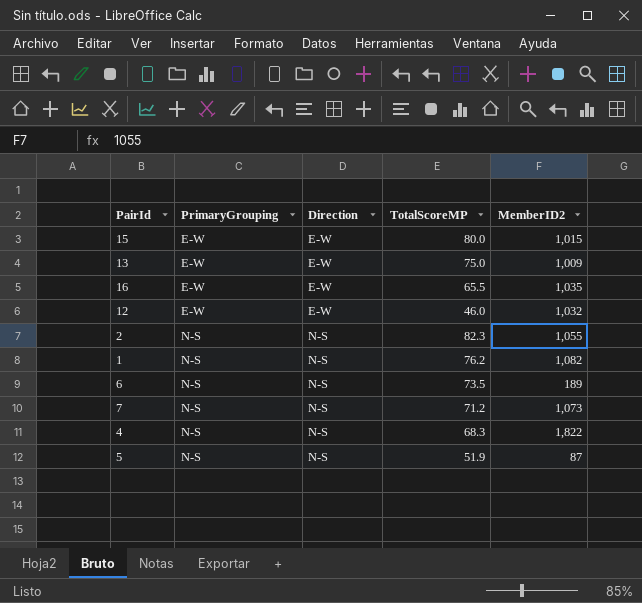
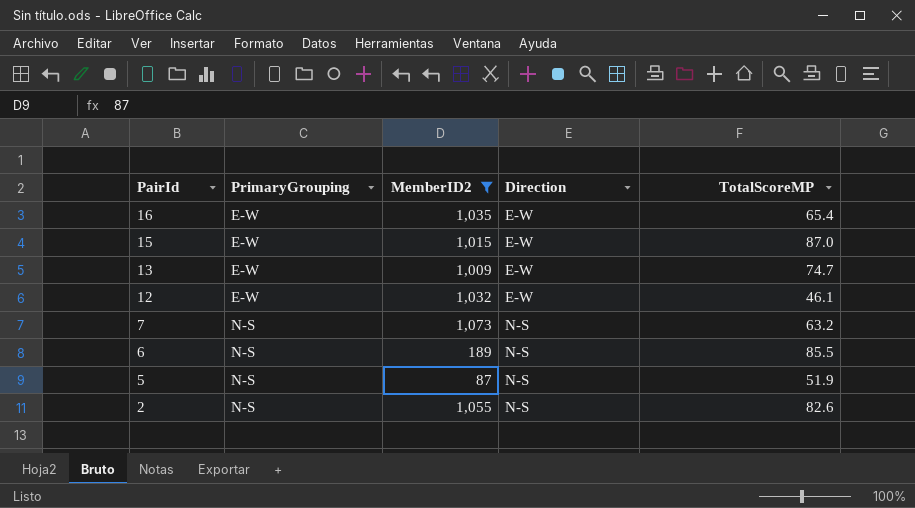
filter: none -> MemberID2 <= 1,073
row order: PrimaryGrouping ascending -> PairId descending
column MemberID2 | position: 5 -> 3
16 | TotalScoreMP: 65.5 -> 65.4
15 | TotalScoreMP: 80.0 -> 87.0
13 | TotalScoreMP: 75.0 -> 74.7
12 | TotalScoreMP: 46.0 -> 46.1
7 | TotalScoreMP: 71.2 -> 63.2
6 | TotalScoreMP: 73.5 -> 85.5
2 | TotalScoreMP: 82.3 -> 82.6

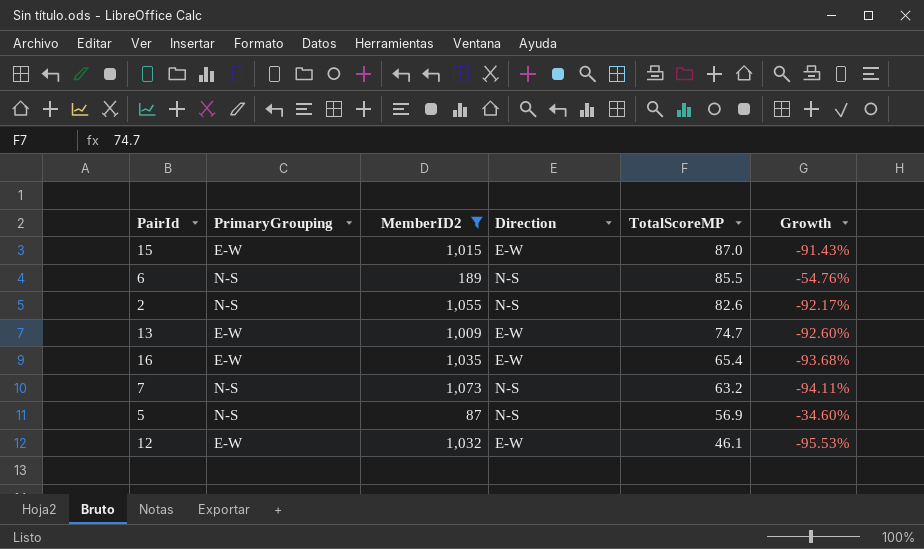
row order: PairId descending -> TotalScoreMP descending
column Growth | formula: none -> ([TotalScoreMP] - [MemberID2]) / [MemberID2]
5 | TotalScoreMP: 51.9 -> 56.9

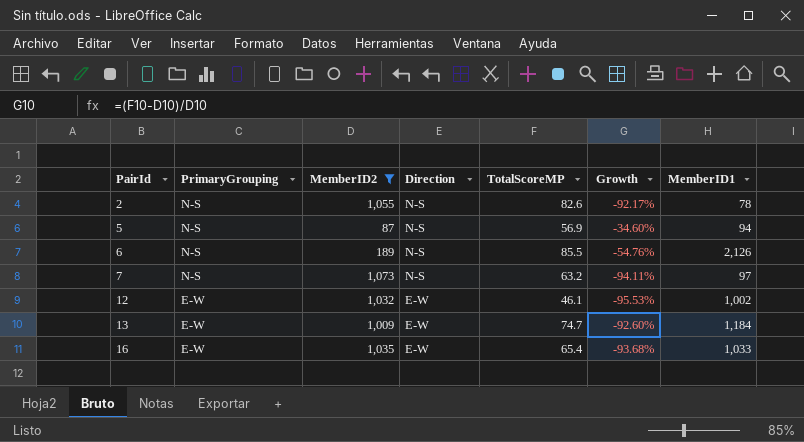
row order: TotalScoreMP descending -> PairId ascending
column MemberID1 | position: none -> 7
row 15: E-W | 1,015 | E-W | 87.0 | -91.43% -> none

